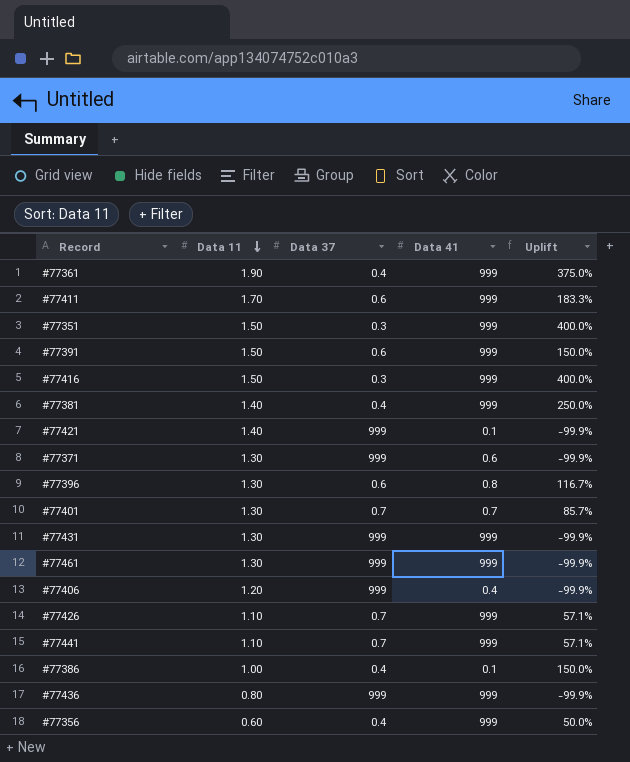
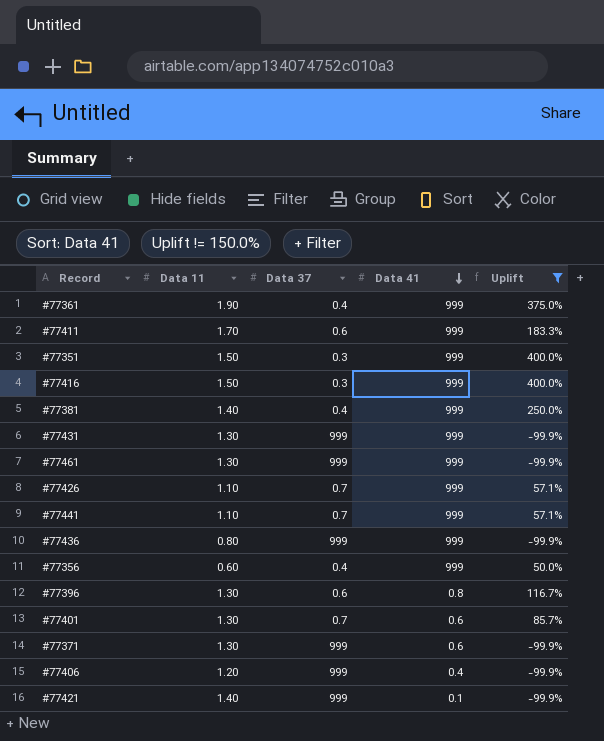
filter: none -> Uplift != 150.0%
row order: Data 11 descending -> Data 41 descending
#77401 | Data 41: 0.7 -> 0.6

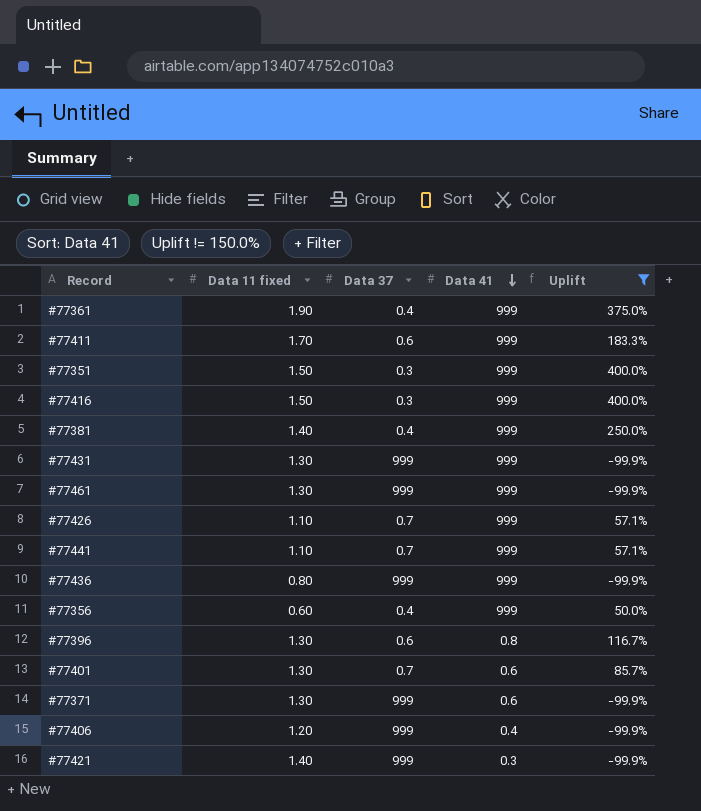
column name: Data 11 -> Data 11 fixed
#77421 | Data 41: 0.1 -> 0.3

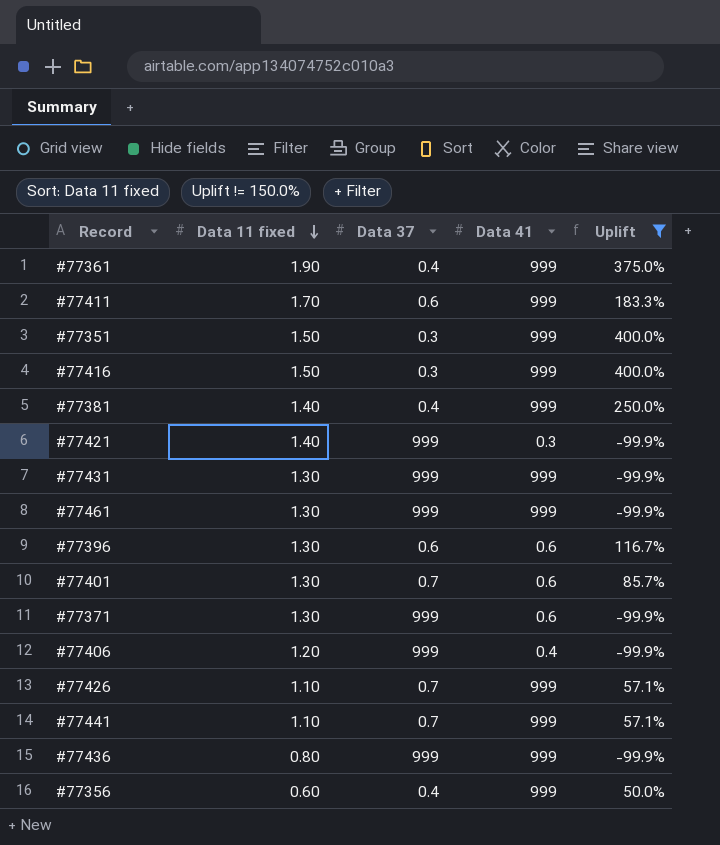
row order: Data 41 descending -> Data 11 fixed descending
#77396 | Data 41: 0.8 -> 0.6

